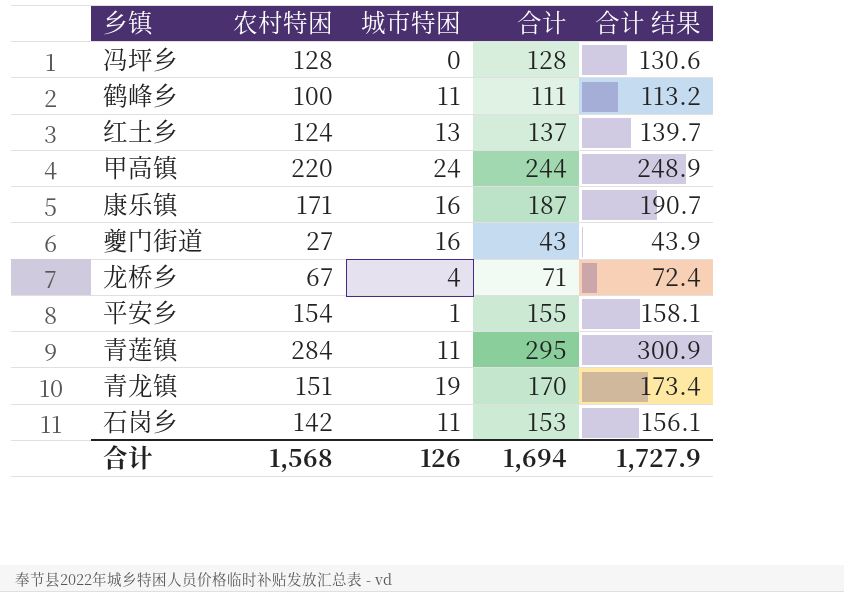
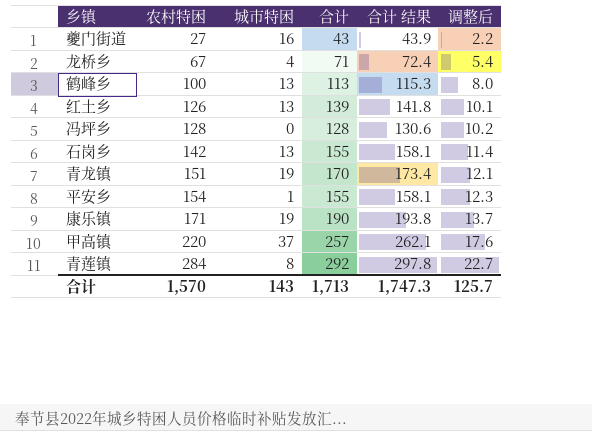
row order: none -> 农村特困 ascending
column 调整后 | formula: none -> [农村特困] * 0.08
鹤峰乡 | 城市特困: 11 -> 13
鹤峰乡 | 合计: 111 -> 113
鹤峰乡 | 合计 结果: 113.2 -> 115.3
红土乡 | 农村特困: 124 -> 126
红土乡 | 合计: 137 -> 139
红土乡 | 合计 结果: 139.7 -> 141.8
石岗乡 | 城市特困: 11 -> 13
石岗乡 | 合计: 153 -> 155
石岗乡 | 合计 结果: 156.1 -> 158.1
康乐镇 | 城市特困: 16 -> 19
康乐镇 | 合计: 187 -> 190
康乐镇 | 合计 结果: 190.7 -> 193.8
甲高镇 | 城市特困: 24 -> 37
甲高镇 | 合计: 244 -> 257
甲高镇 | 合计 结果: 248.9 -> 262.1
青莲镇 | 城市特困: 11 -> 8
青莲镇 | 合计: 295 -> 292
青莲镇 | 合计 结果: 300.9 -> 297.8
合计 | 农村特困: 1,568 -> 1,570
合计 | 城市特困: 126 -> 143
合计 | 合计: 1,694 -> 1,713
合计 | 合计 结果: 1,727.9 -> 1,747.3

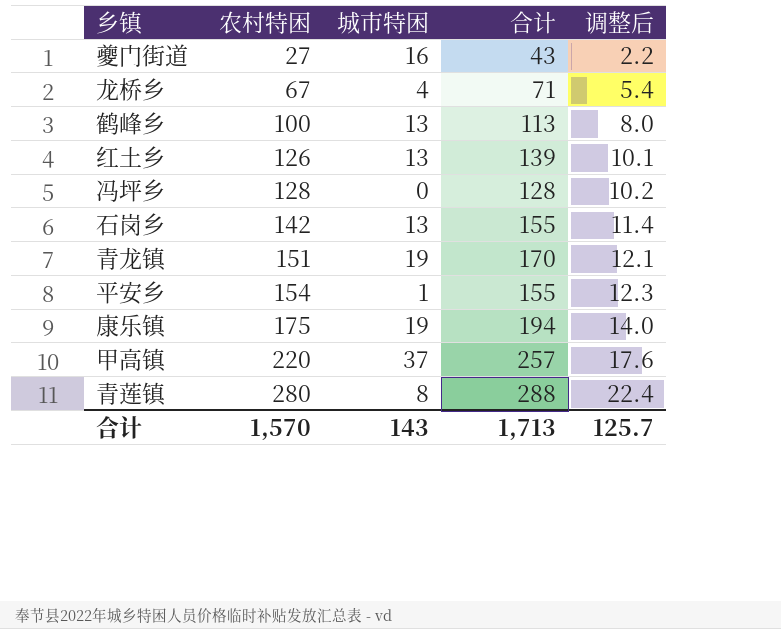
column 合计 结果 | formula: [合计] * 1.02 -> none
康乐镇 | 农村特困: 171 -> 175
康乐镇 | 合计: 190 -> 194
康乐镇 | 调整后: 13.7 -> 14.0
青莲镇 | 农村特困: 284 -> 280
青莲镇 | 合计: 292 -> 288
青莲镇 | 调整后: 22.7 -> 22.4

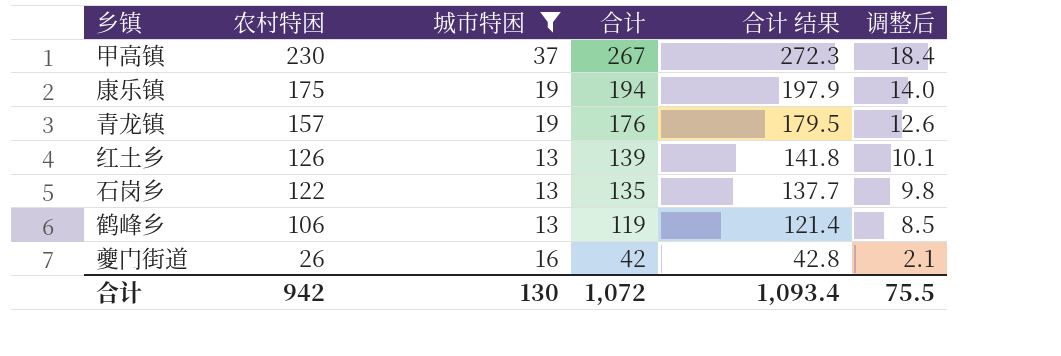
filter: none -> 城市特困 >= 13
row order: 农村特困 ascending -> 农村特困 descending
column 合计 结果 | formula: none -> [合计] * 1.02
甲高镇 | 农村特困: 220 -> 230
甲高镇 | 合计: 257 -> 267
甲高镇 | 调整后: 17.6 -> 18.4
青龙镇 | 农村特困: 151 -> 157
青龙镇 | 合计: 170 -> 176
青龙镇 | 调整后: 12.1 -> 12.6
石岗乡 | 农村特困: 142 -> 122
石岗乡 | 合计: 155 -> 135
石岗乡 | 调整后: 11.4 -> 9.8
鹤峰乡 | 农村特困: 100 -> 106
鹤峰乡 | 合计: 113 -> 119
鹤峰乡 | 调整后: 8.0 -> 8.5
夔门街道 | 农村特困: 27 -> 26
夔门街道 | 合计: 43 -> 42
夔门街道 | 调整后: 2.2 -> 2.1
合计 | 农村特困: 1,570 -> 942
合计 | 城市特困: 143 -> 130
合计 | 合计: 1,713 -> 1,072
合计 | 调整后: 125.7 -> 75.5

